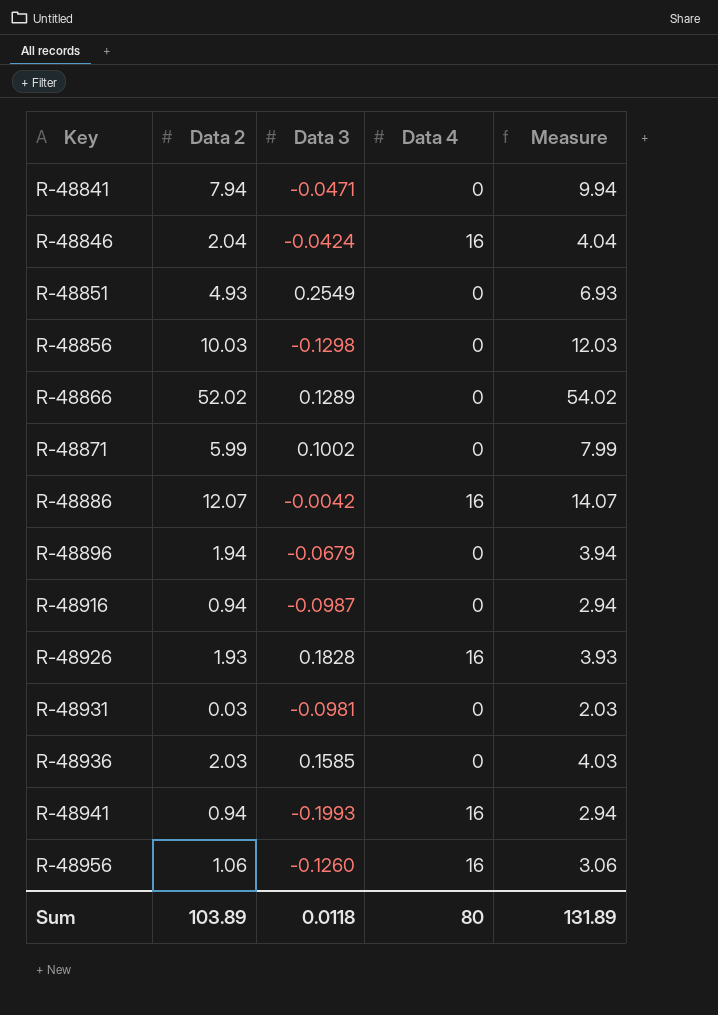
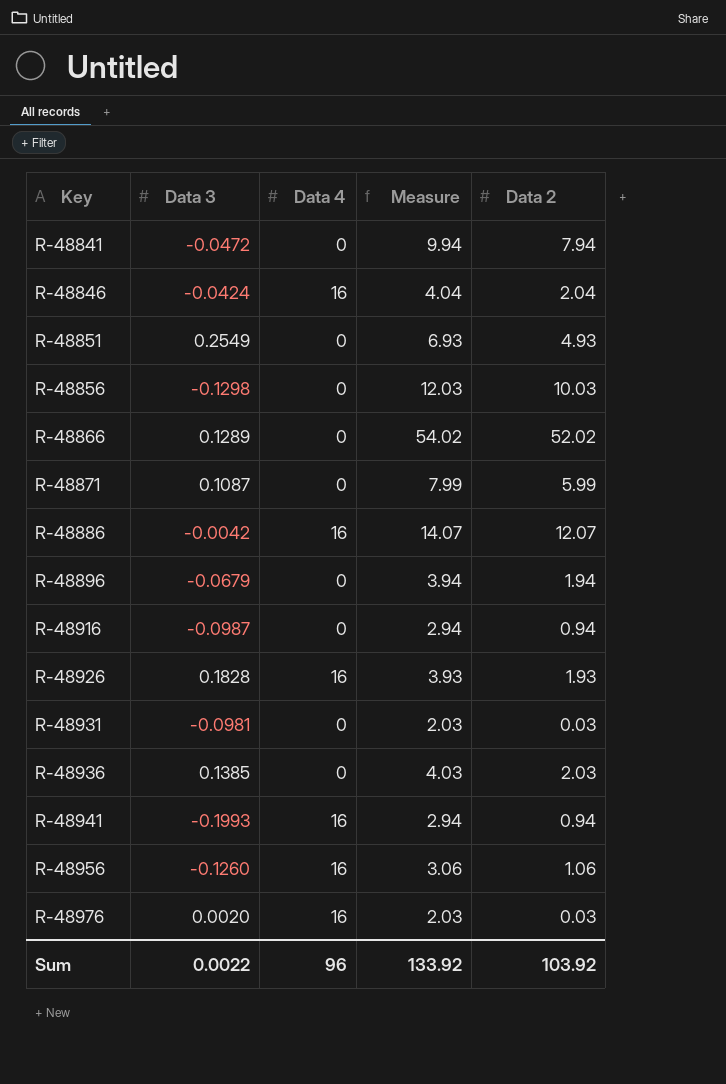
column Data 2 | position: 2 -> 5
R-48841 | Data 3: -0.0471 -> -0.0472
R-48871 | Data 3: 0.1002 -> 0.1087
R-48936 | Data 3: 0.1585 -> 0.1385
row R-48976: none -> 0.0020 | 16 | 2.03 | 0.03
Sum | Data 3: 0.0118 -> 0.0022
Sum | Data 4: 80 -> 96
Sum | Measure: 131.89 -> 133.92
Sum | Data 2: 103.89 -> 103.92

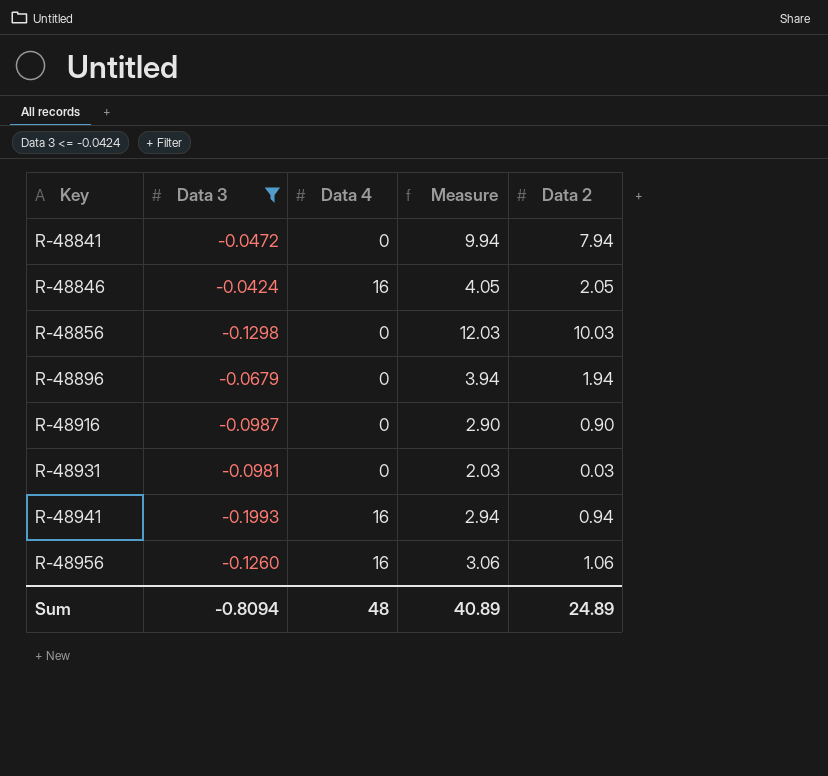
filter: none -> Data 3 <= -0.0424
R-48846 | Measure: 4.04 -> 4.05
R-48846 | Data 2: 2.04 -> 2.05
R-48916 | Measure: 2.94 -> 2.90
R-48916 | Data 2: 0.94 -> 0.90
Sum | Data 3: 0.0022 -> -0.8094
Sum | Data 4: 96 -> 48
Sum | Measure: 133.92 -> 40.89
Sum | Data 2: 103.92 -> 24.89

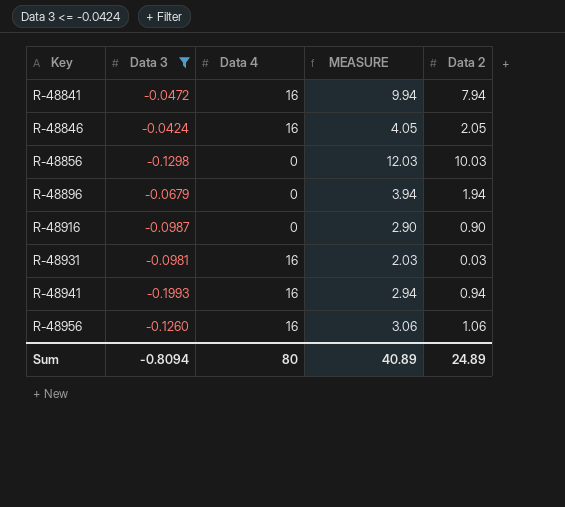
column name: Measure -> MEASURE
R-48841 | Data 4: 0 -> 16
R-48931 | Data 4: 0 -> 16
Sum | Data 4: 48 -> 80

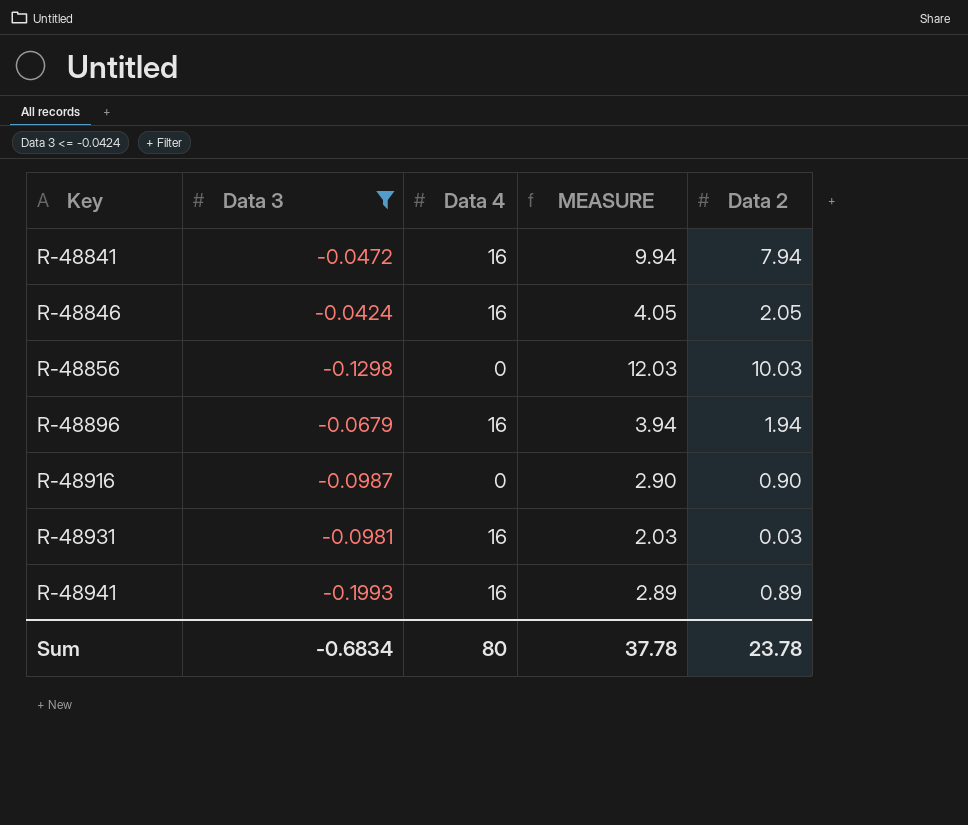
row R-48956: -0.1260 | 16 | 3.06 | 1.06 -> none
R-48896 | Data 4: 0 -> 16
R-48941 | MEASURE: 2.94 -> 2.89
R-48941 | Data 2: 0.94 -> 0.89
Sum | Data 3: -0.8094 -> -0.6834
Sum | MEASURE: 40.89 -> 37.78
Sum | Data 2: 24.89 -> 23.78

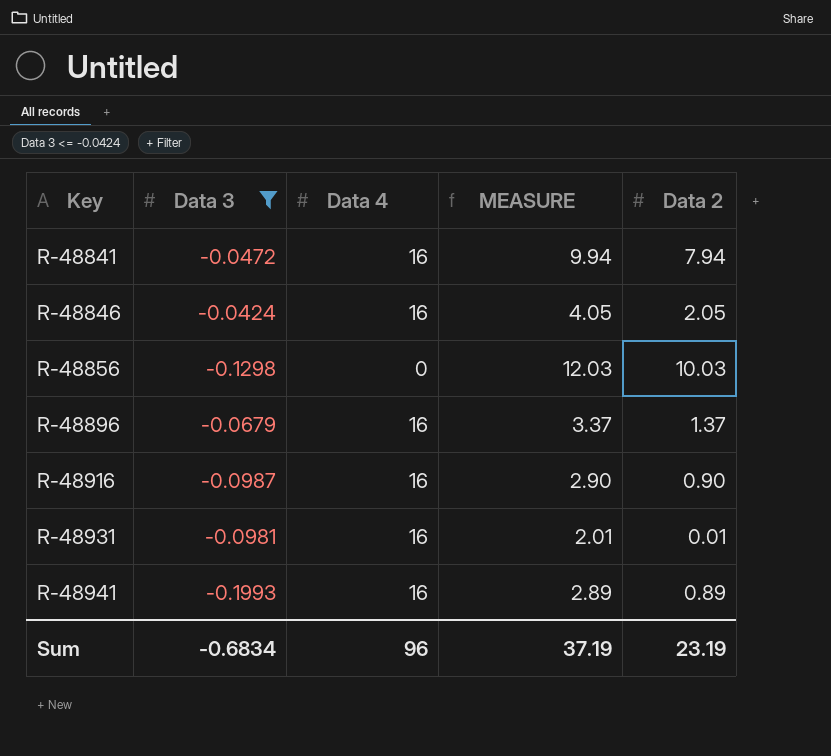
R-48896 | MEASURE: 3.94 -> 3.37
R-48896 | Data 2: 1.94 -> 1.37
R-48916 | Data 4: 0 -> 16
R-48931 | MEASURE: 2.03 -> 2.01
R-48931 | Data 2: 0.03 -> 0.01
Sum | Data 4: 80 -> 96
Sum | MEASURE: 37.78 -> 37.19
Sum | Data 2: 23.78 -> 23.19

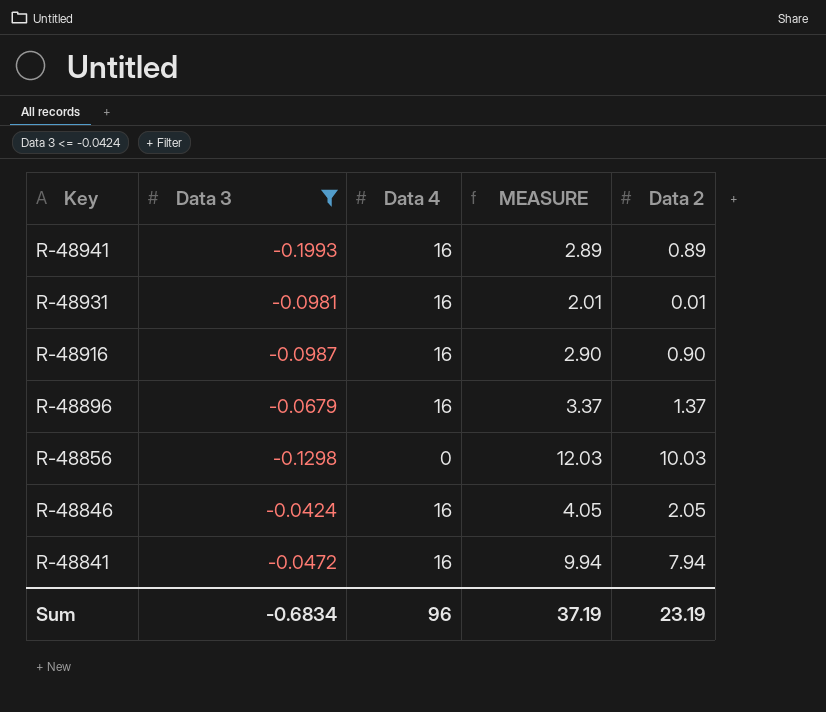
row order: Key ascending -> Key descending

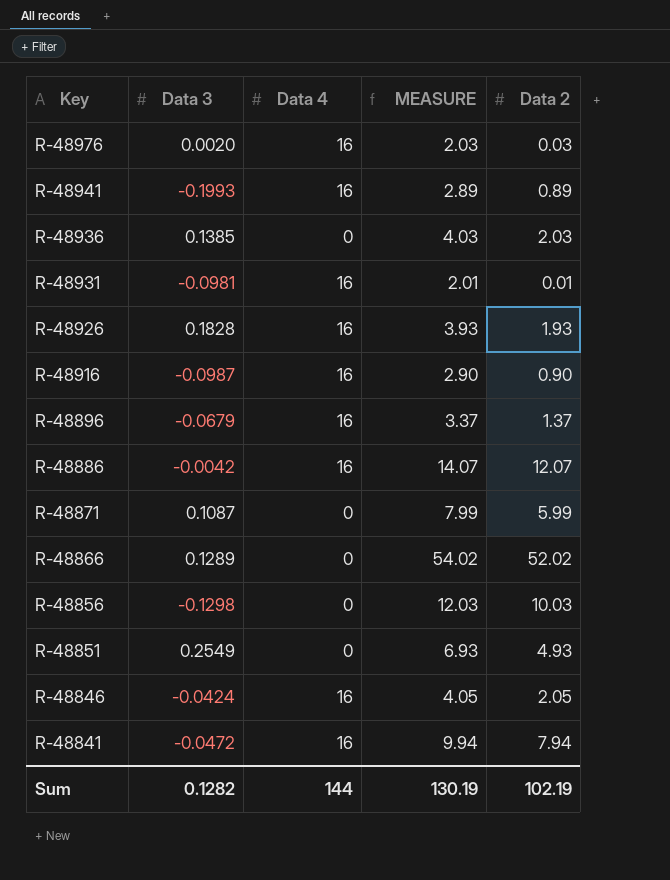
filter: Data 3 <= -0.0424 -> none
Sum | Data 3: -0.6834 -> 0.1282
Sum | Data 4: 96 -> 144
Sum | MEASURE: 37.19 -> 130.19
Sum | Data 2: 23.19 -> 102.19

